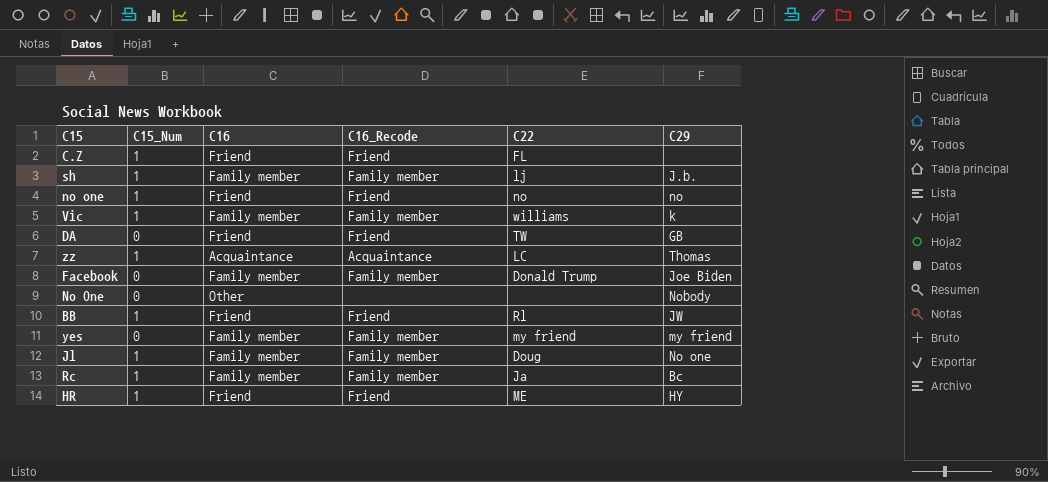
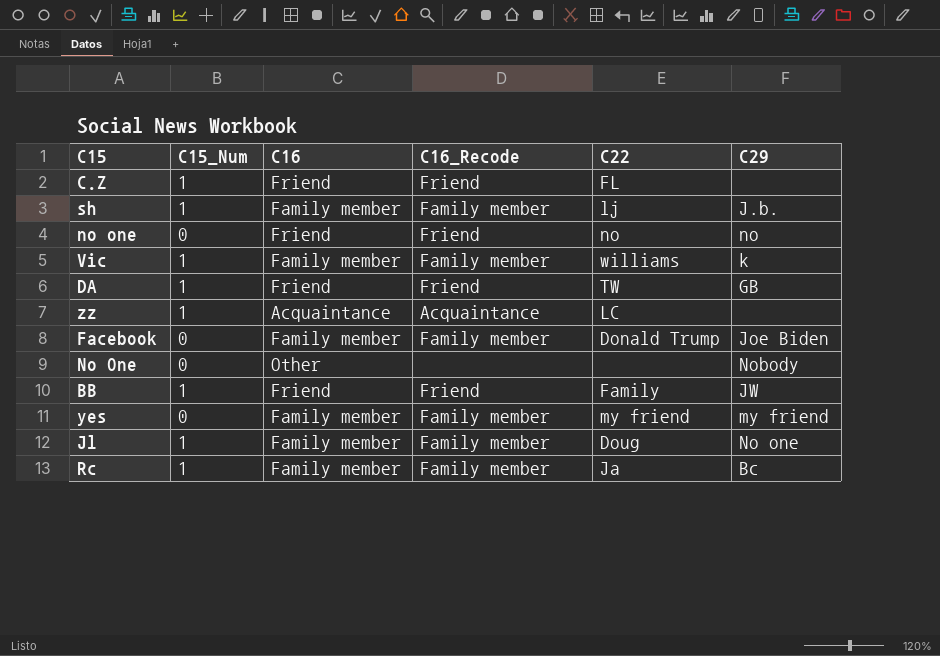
row HR: 1 | Friend | Friend | ME | HY -> none
no one | C15_Num: 1 -> 0
DA | C15_Num: 0 -> 1
zz | C29: Thomas -> none
BB | C22: Rl -> Family

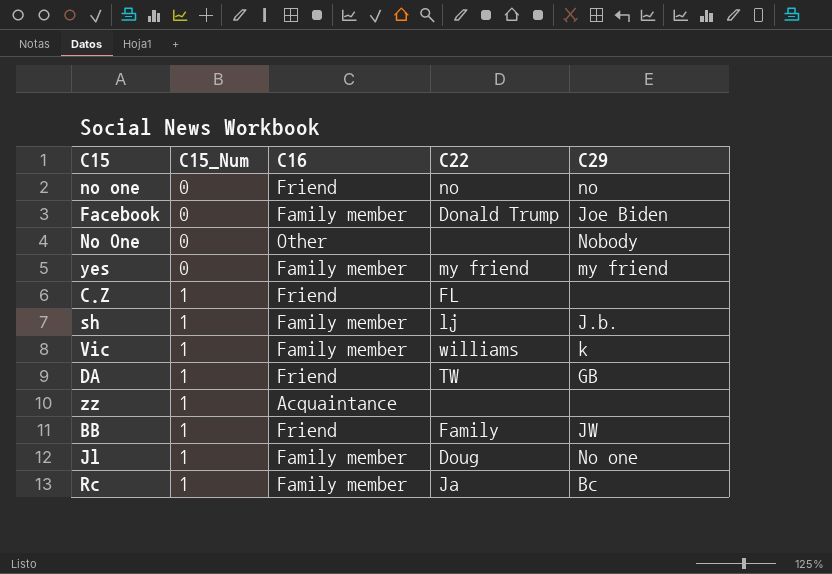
row order: none -> C15_Num ascending
column C16_Recode | position: 4 -> none
zz | C22: LC -> none

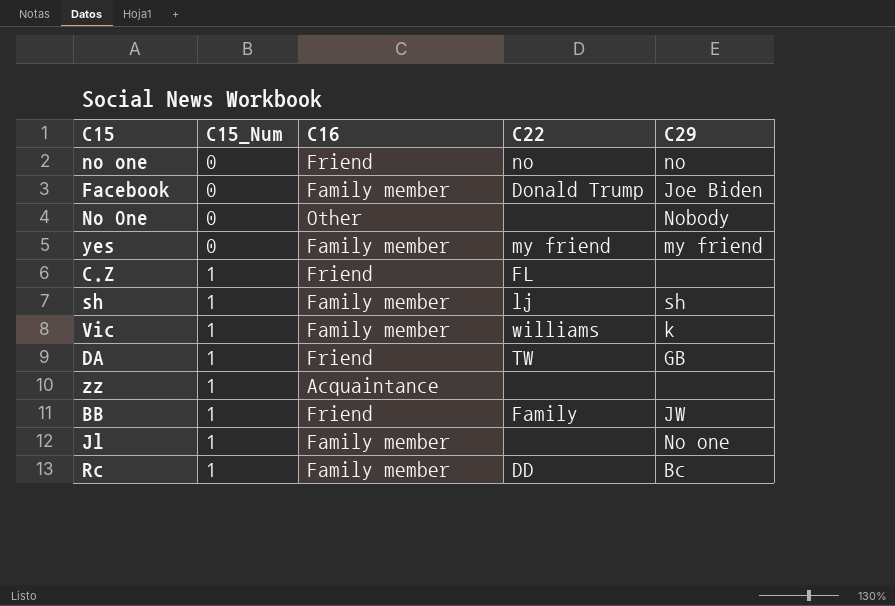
sh | C29: J.b. -> sh
Jl | C22: Doug -> none
Rc | C22: Ja -> DD

